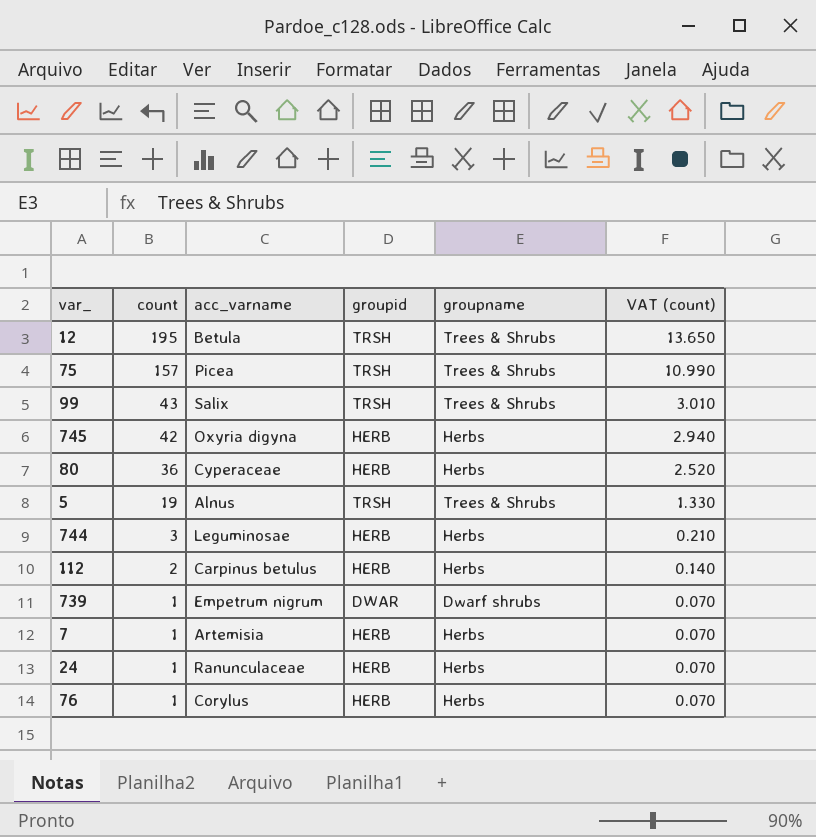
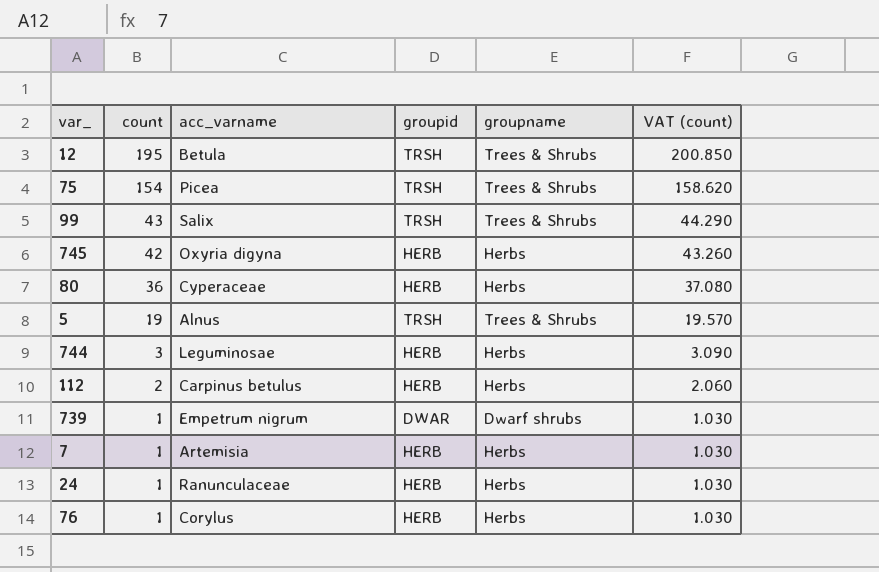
column VAT (count) | formula: [count] * 0.07 -> [count] * 1.03
75 | count: 157 -> 154

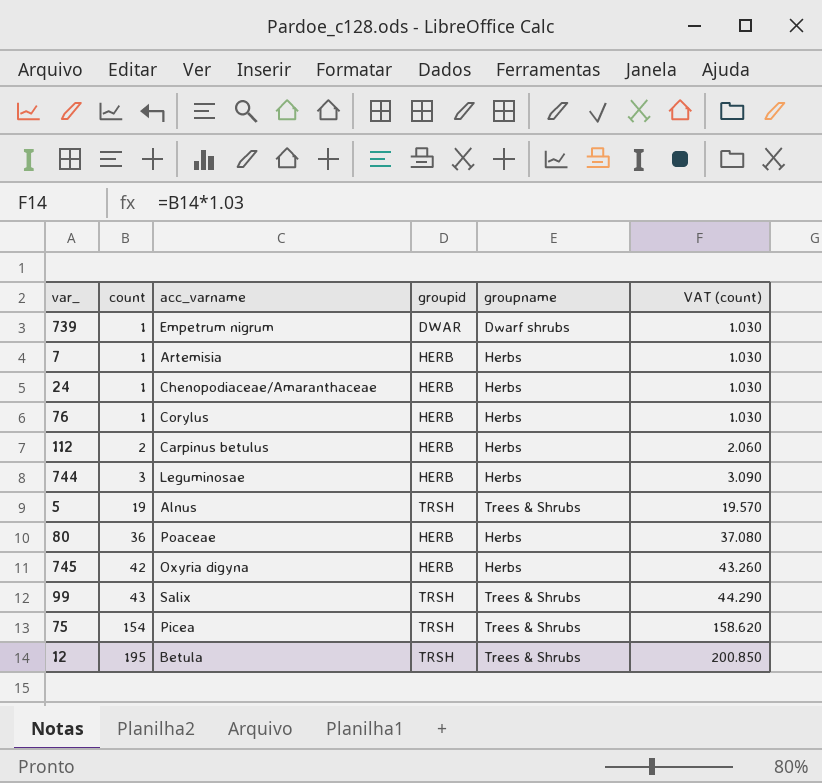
row order: count descending -> count ascending
24 | acc_varname: Ranunculaceae -> Chenopodiaceae/Amaranthaceae
80 | acc_varname: Cyperaceae -> Poaceae

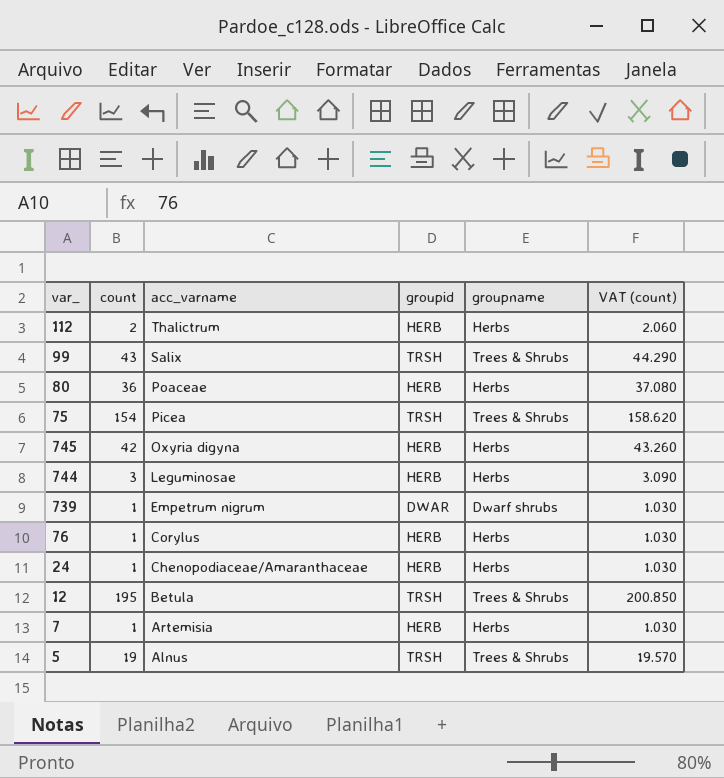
row order: count ascending -> acc_varname descending
112 | acc_varname: Carpinus betulus -> Thalictrum

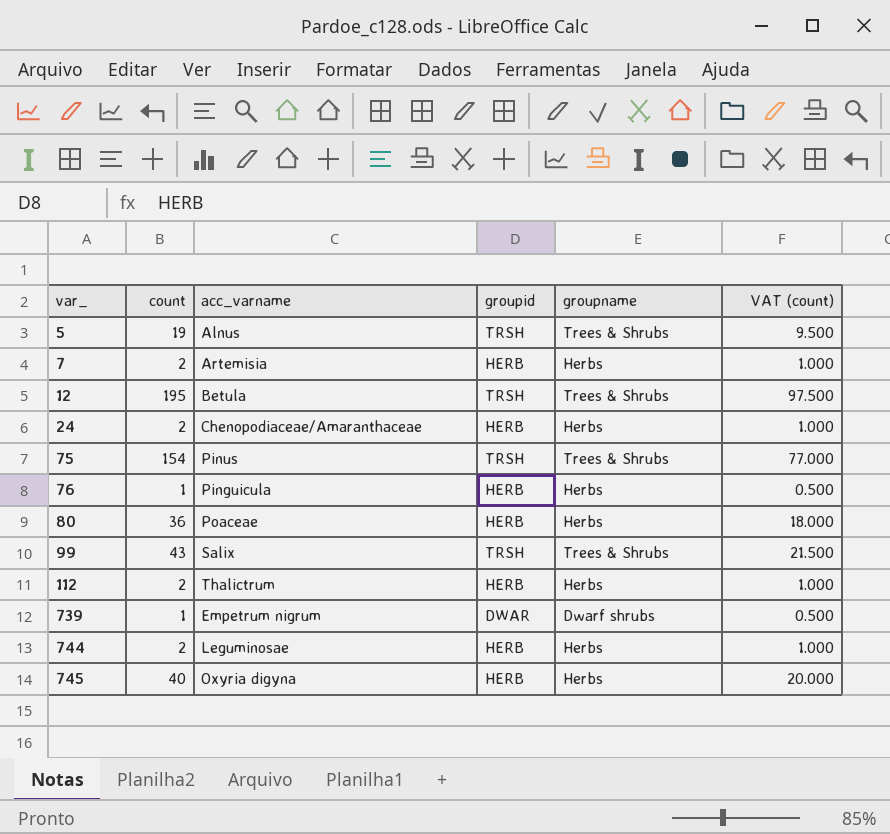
row order: acc_varname descending -> var_ ascending
column VAT (count) | formula: [count] * 1.03 -> [count] * 0.5
7 | count: 1 -> 2
24 | count: 1 -> 2
75 | acc_varname: Picea -> Pinus
76 | acc_varname: Corylus -> Pinguicula
744 | count: 3 -> 2
745 | count: 42 -> 40

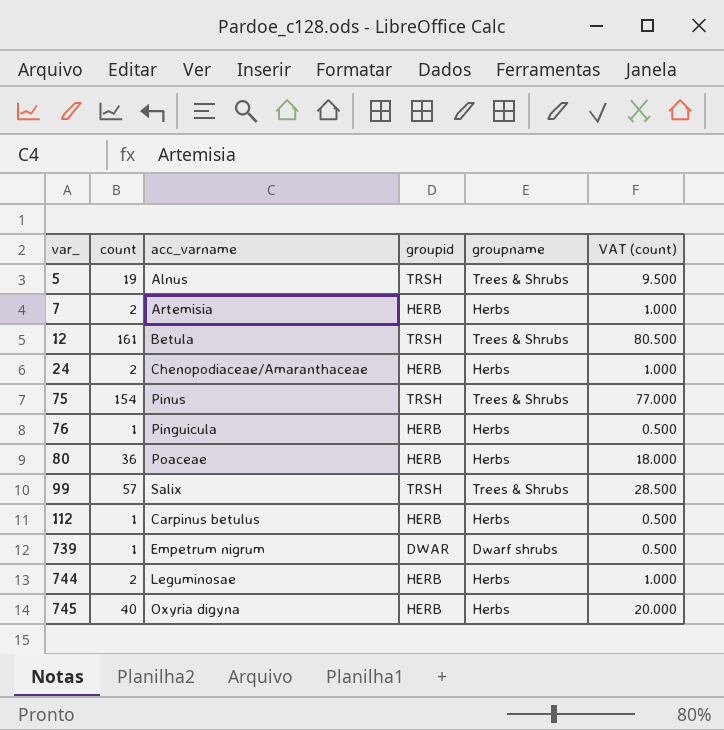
12 | count: 195 -> 161
12 | VAT (count): 97.500 -> 80.500
99 | count: 43 -> 57
99 | VAT (count): 21.500 -> 28.500
112 | count: 2 -> 1
112 | acc_varname: Thalictrum -> Carpinus betulus
112 | VAT (count): 1.000 -> 0.500

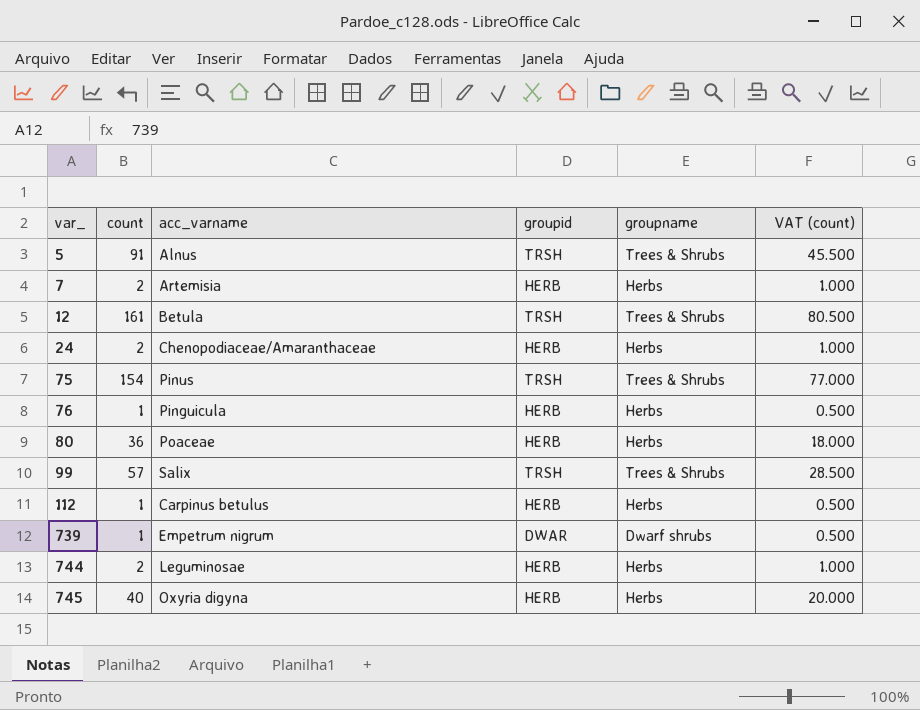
5 | count: 19 -> 91
5 | VAT (count): 9.500 -> 45.500

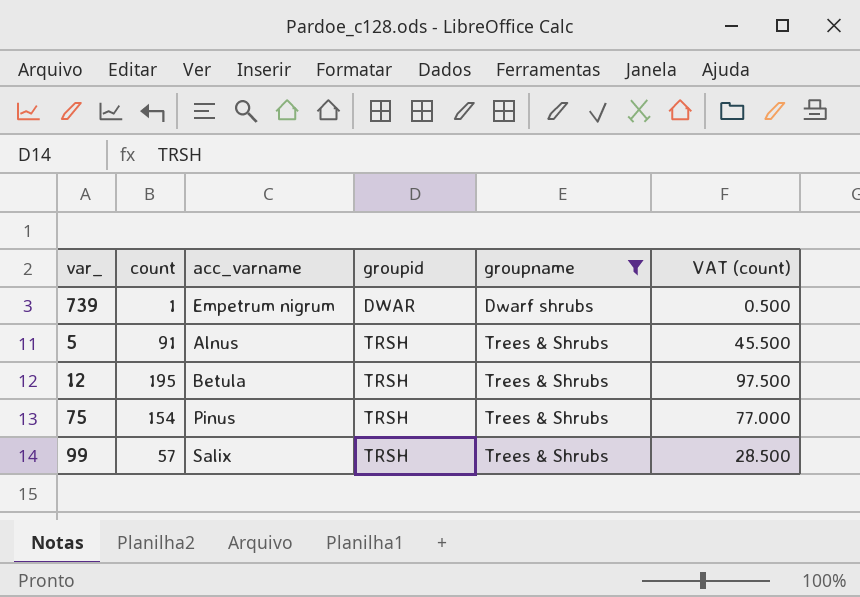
filter: none -> groupname != Herbs
row order: var_ ascending -> groupid ascending
12 | count: 161 -> 195
12 | VAT (count): 80.500 -> 97.500

